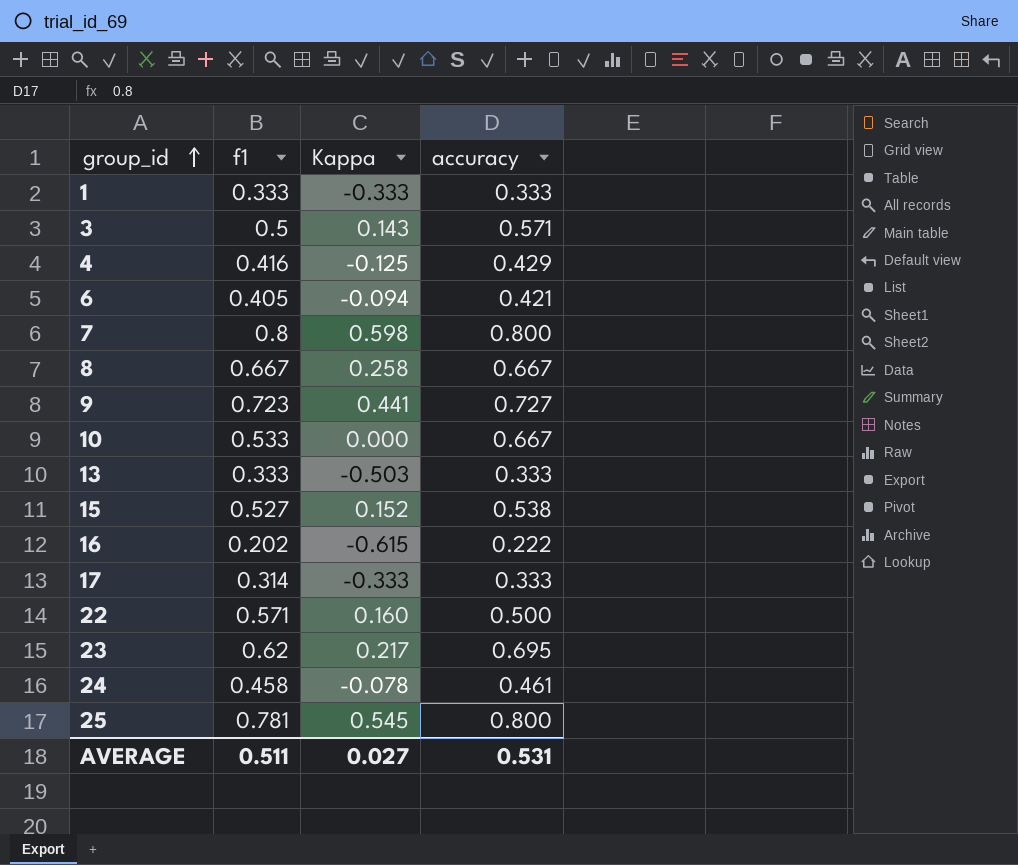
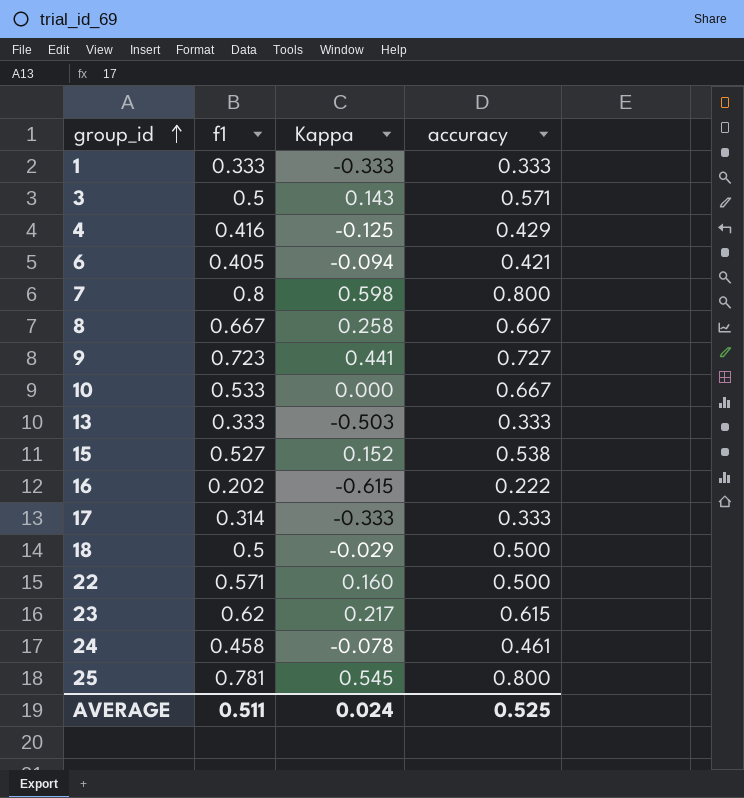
row 18: none -> 0.5 | -0.029 | 0.500
23 | accuracy: 0.695 -> 0.615
AVERAGE | Kappa: 0.027 -> 0.024
AVERAGE | accuracy: 0.531 -> 0.525

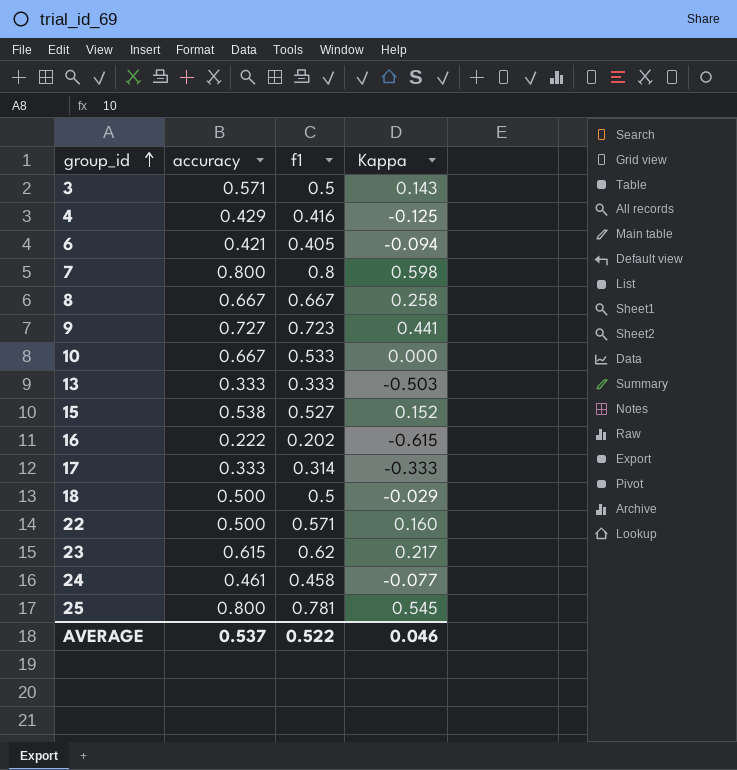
column accuracy | position: 4 -> 2
row 1: 0.333 | -0.333 | 0.333 -> none
24 | Kappa: -0.078 -> -0.077
AVERAGE | accuracy: 0.525 -> 0.537
AVERAGE | f1: 0.511 -> 0.522
AVERAGE | Kappa: 0.024 -> 0.046

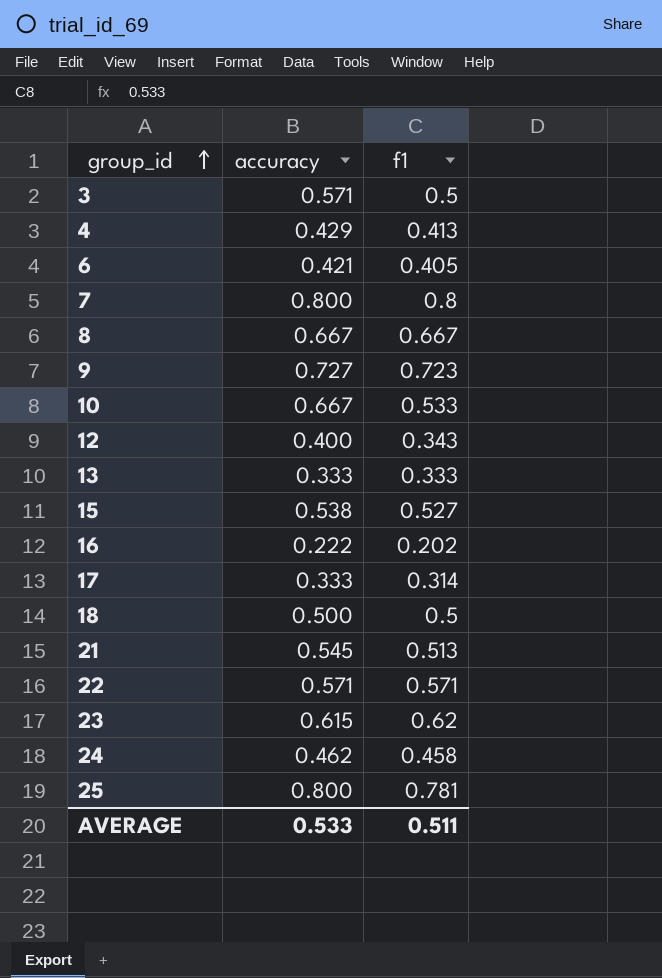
column Kappa | position: 4 -> none
4 | f1: 0.416 -> 0.413
row 12: none -> 0.400 | 0.343
row 21: none -> 0.545 | 0.513
22 | accuracy: 0.500 -> 0.571
24 | accuracy: 0.461 -> 0.462
AVERAGE | accuracy: 0.537 -> 0.533
AVERAGE | f1: 0.522 -> 0.511

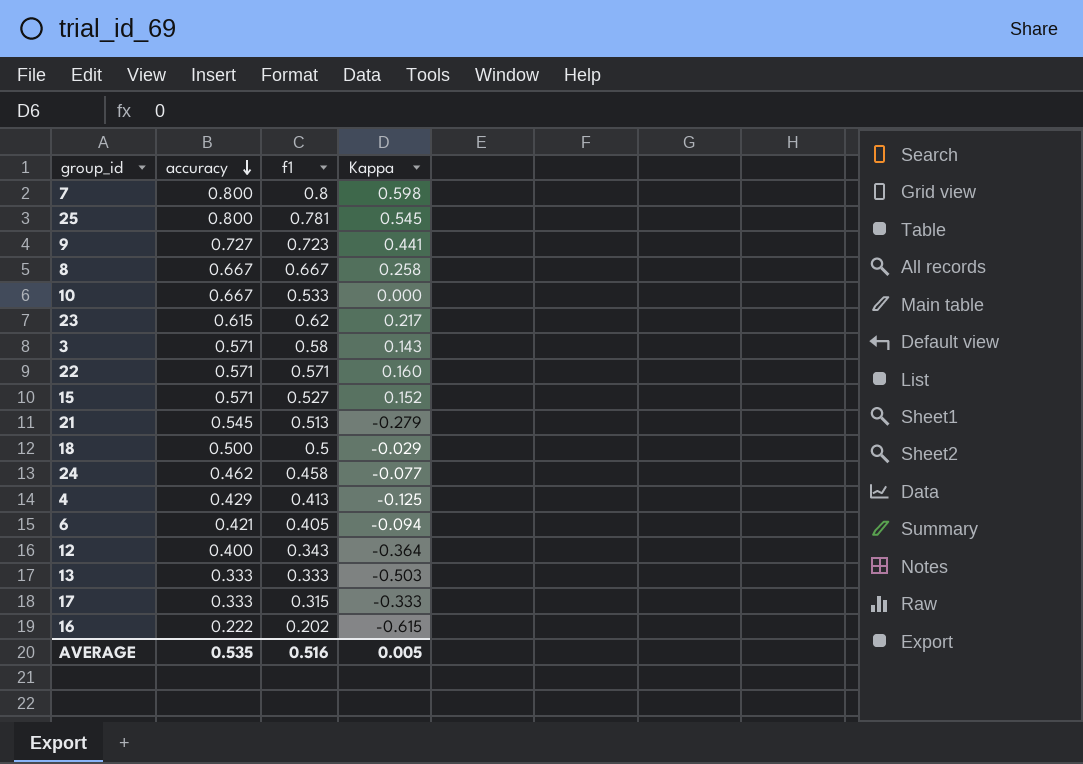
row order: group_id ascending -> accuracy descending
column Kappa | position: none -> 4
3 | f1: 0.5 -> 0.58
15 | accuracy: 0.538 -> 0.571
17 | f1: 0.314 -> 0.315
AVERAGE | accuracy: 0.533 -> 0.535
AVERAGE | f1: 0.511 -> 0.516

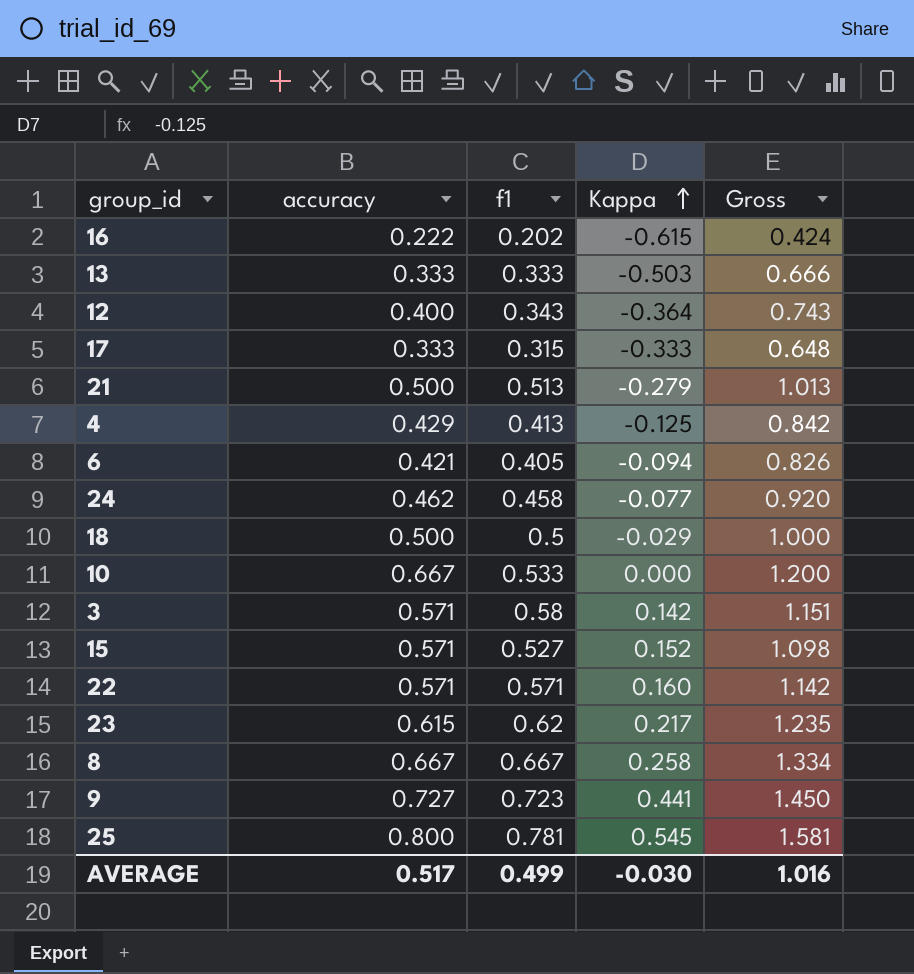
row order: accuracy descending -> Kappa ascending
column Gross | formula: none -> [accuracy] + [f1]
row 7: 0.800 | 0.8 | 0.598 -> none
21 | accuracy: 0.545 -> 0.500
3 | Kappa: 0.143 -> 0.142
AVERAGE | accuracy: 0.535 -> 0.517
AVERAGE | f1: 0.516 -> 0.499
AVERAGE | Kappa: 0.005 -> -0.030

